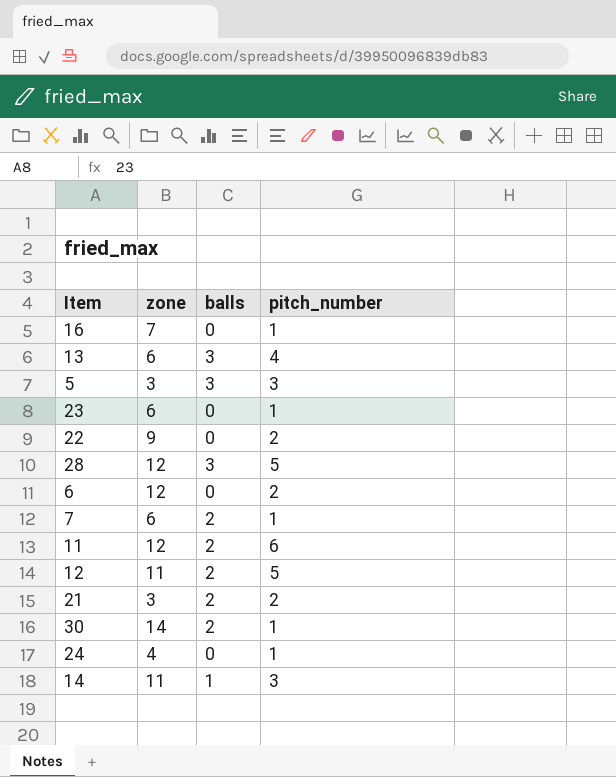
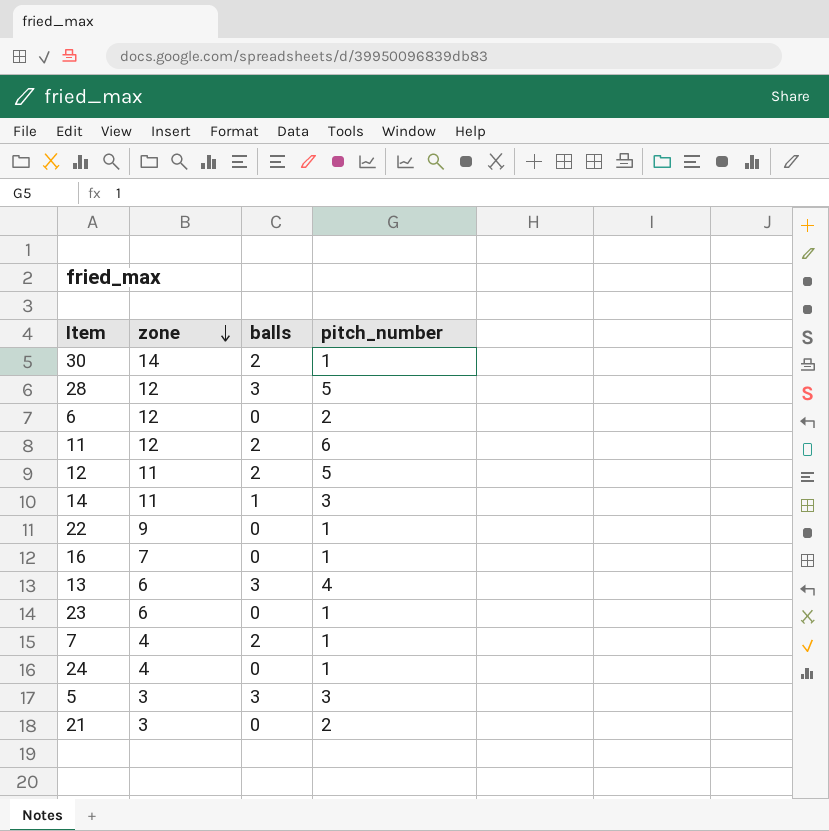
row order: none -> zone descending
22 | pitch_number: 2 -> 1
7 | zone: 6 -> 4
21 | balls: 2 -> 0

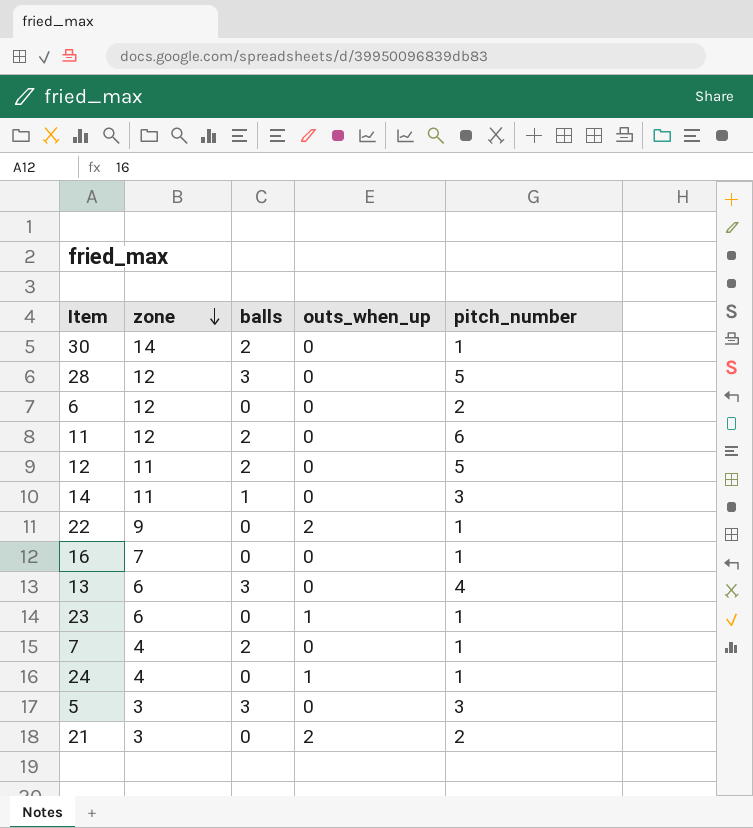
column outs_when_up | position: none -> 4

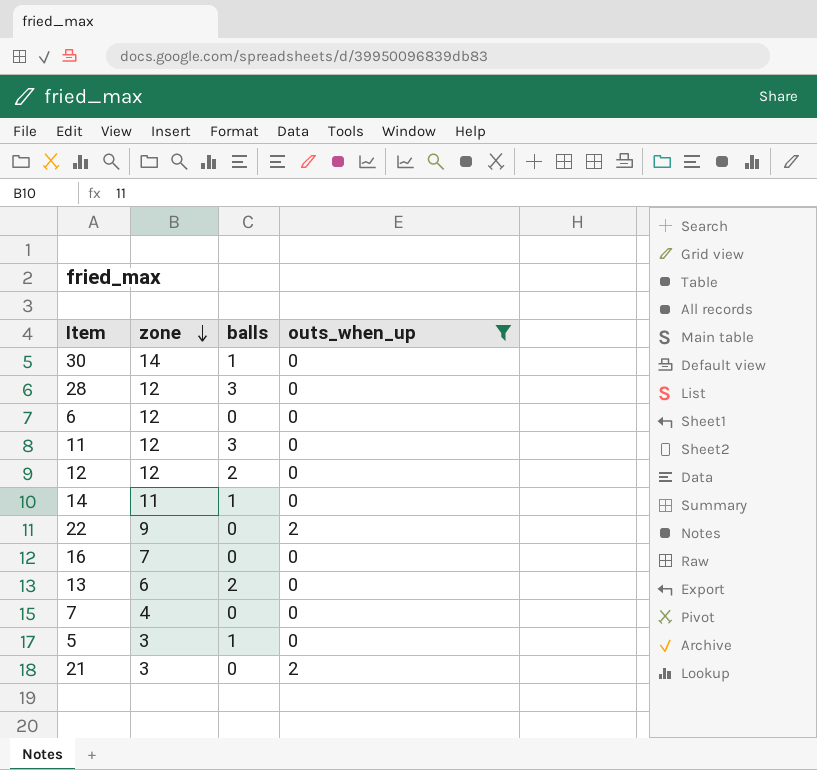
filter: none -> outs_when_up != 1
column pitch_number | position: 5 -> none
30 | balls: 2 -> 1
11 | balls: 2 -> 3
12 | zone: 11 -> 12
13 | balls: 3 -> 2
7 | balls: 2 -> 0
5 | balls: 3 -> 1

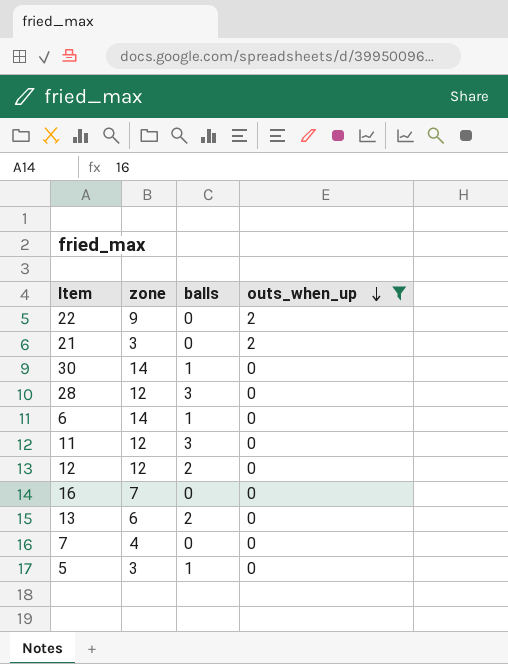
row order: zone descending -> outs_when_up descending
row 14: 11 | 1 | 0 -> none
6 | zone: 12 -> 14
6 | balls: 0 -> 1

